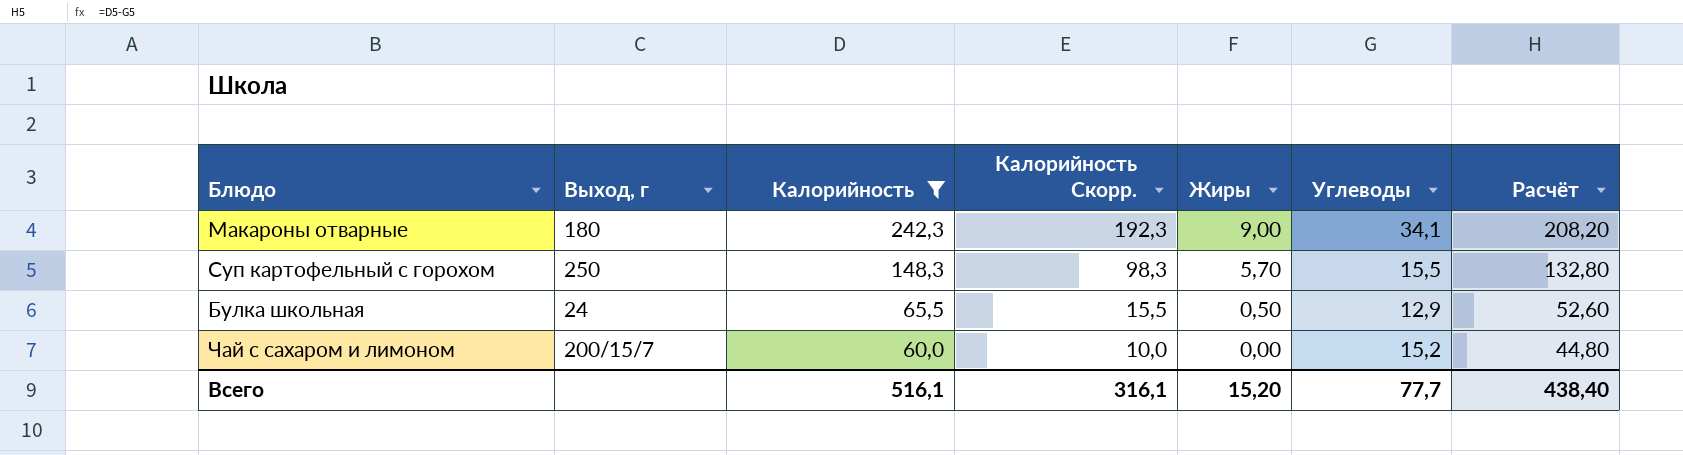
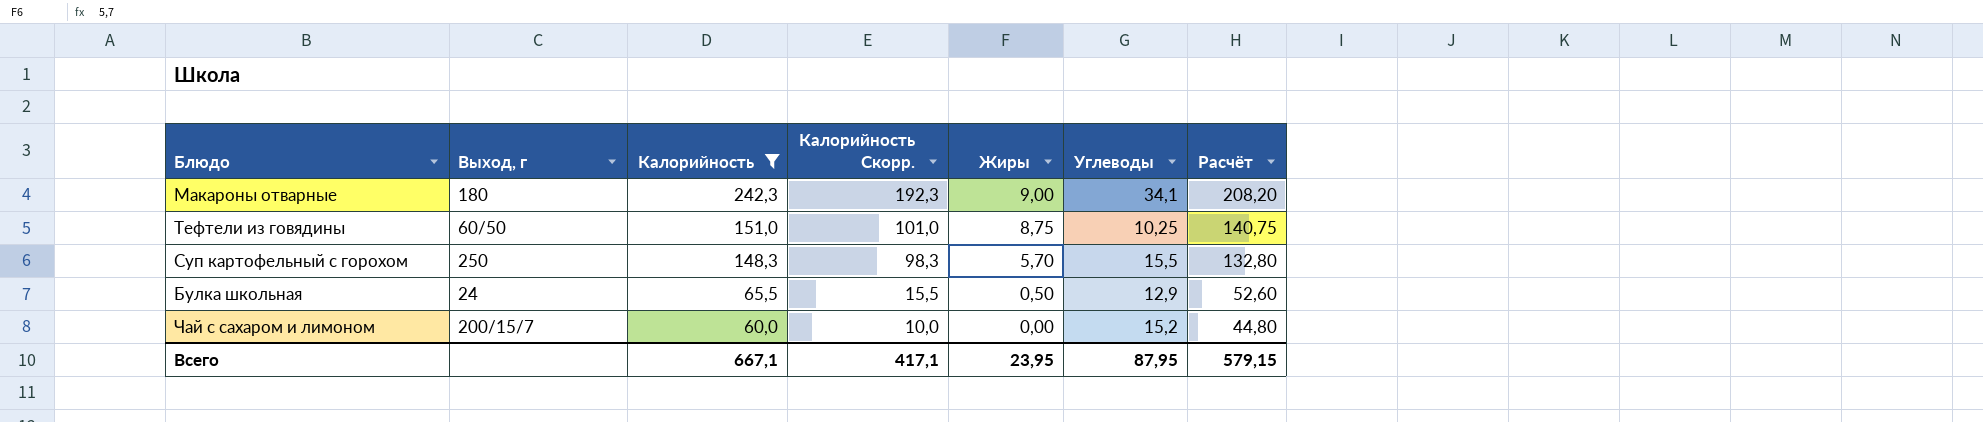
row Тефтели из говядины: none -> 60/50 | 151,0 | 101,0 | 8,75 | 10,25 | 140,75
Всего | Калорийность: 516,1 -> 667,1
Всего | Калорийность Скорр.: 316,1 -> 417,1
Всего | Жиры: 15,20 -> 23,95
Всего | Углеводы: 77,7 -> 87,95
Всего | Расчёт: 438,40 -> 579,15

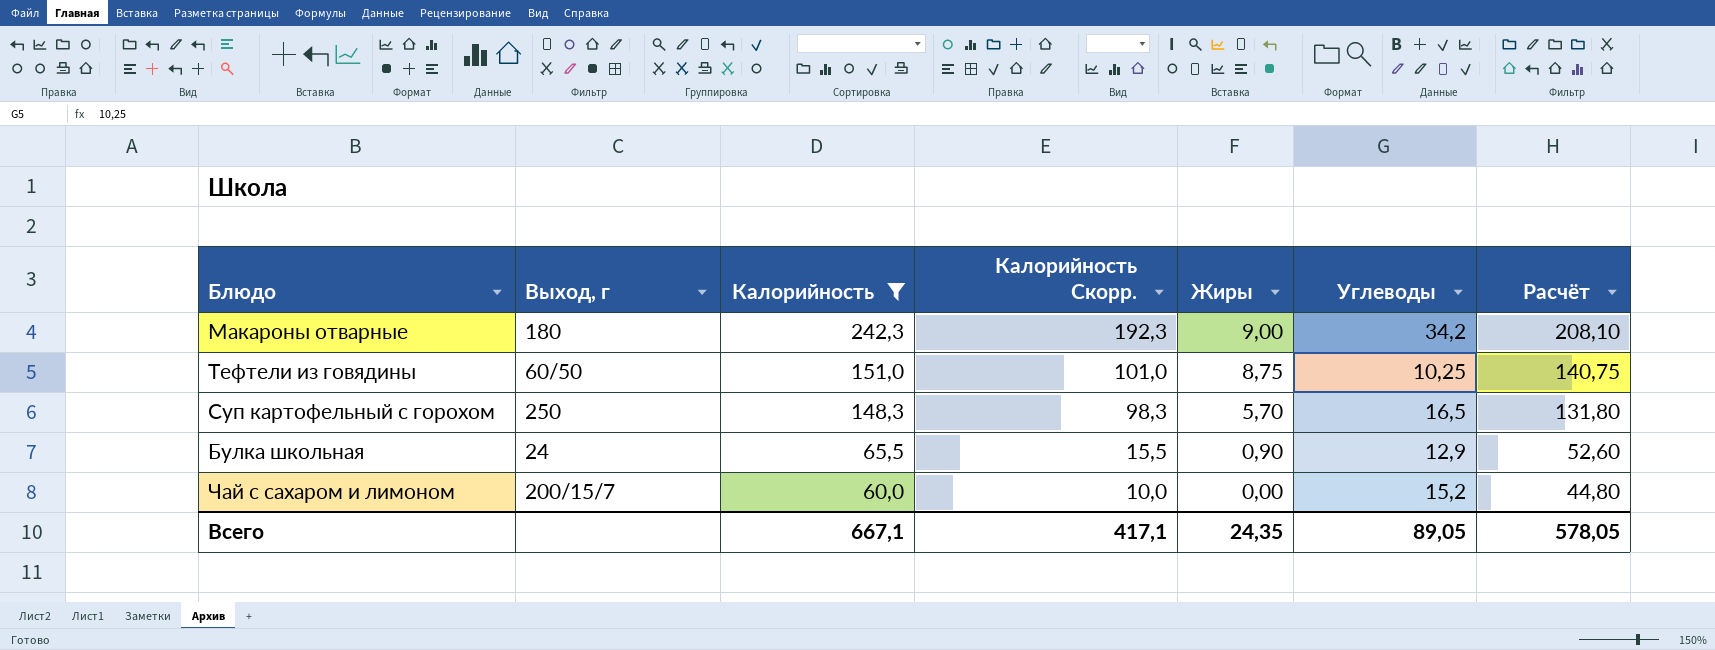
Макароны отварные | Углеводы: 34,1 -> 34,2
Макароны отварные | Расчёт: 208,20 -> 208,10
Суп картофельный с горохом | Углеводы: 15,5 -> 16,5
Суп картофельный с горохом | Расчёт: 132,80 -> 131,80
Булка школьная | Жиры: 0,50 -> 0,90
Всего | Жиры: 23,95 -> 24,35
Всего | Углеводы: 87,95 -> 89,05
Всего | Расчёт: 579,15 -> 578,05

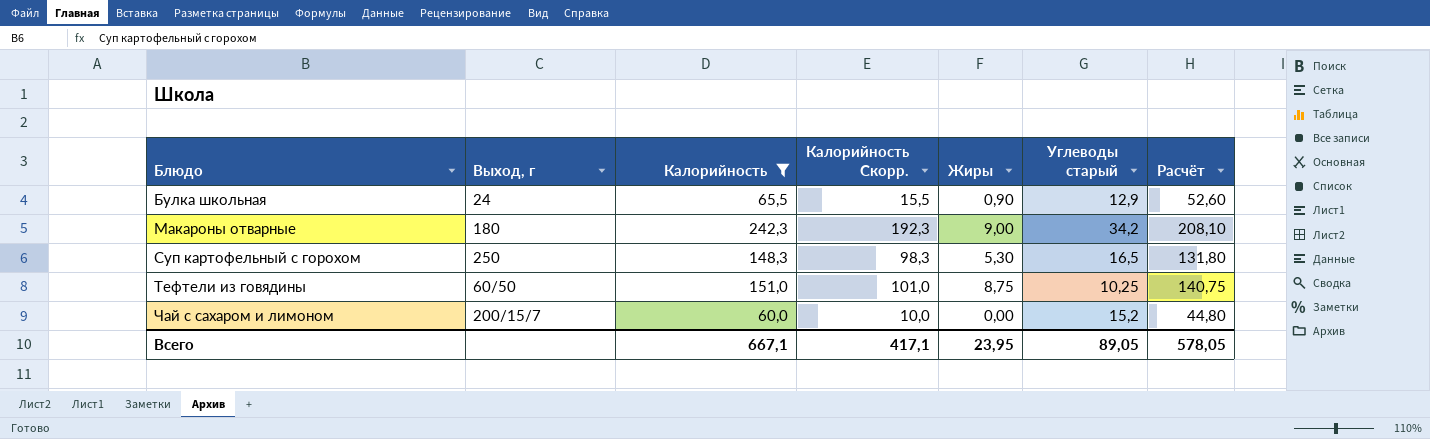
row order: Калорийность descending -> Блюдо ascending
column name: Углеводы -> Углеводы старый
Суп картофельный с горохом | Жиры: 5,70 -> 5,30
Всего | Жиры: 24,35 -> 23,95

